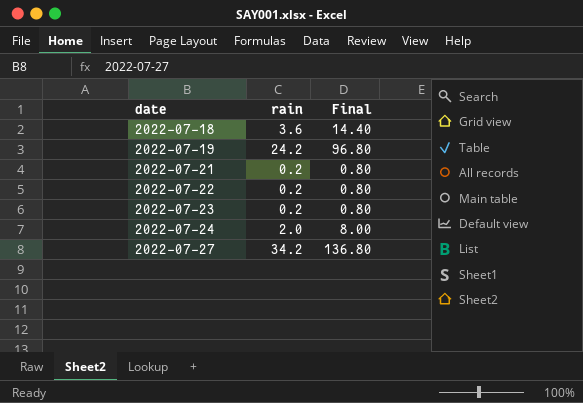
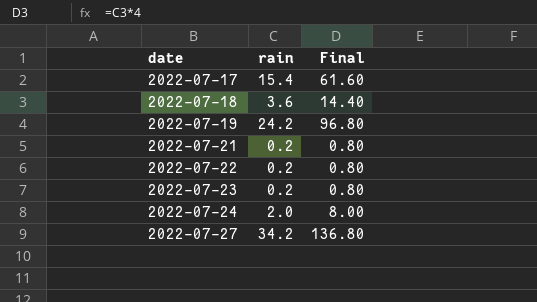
row 2022-07-17: none -> 15.4 | 61.60

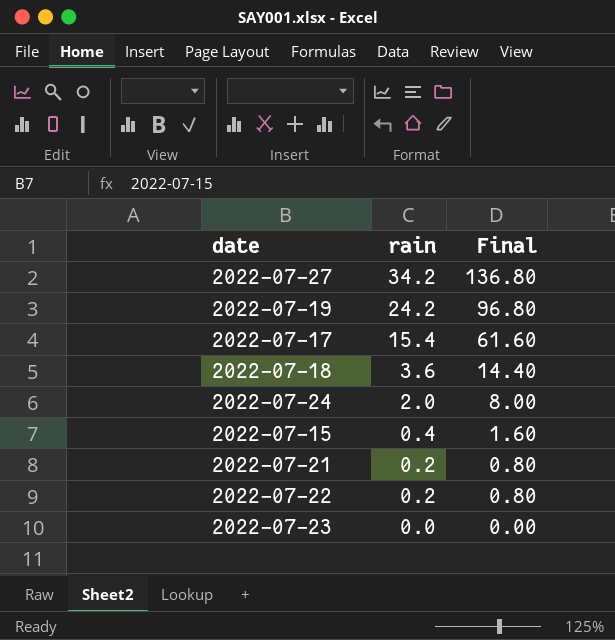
row order: date ascending -> rain descending
row 2022-07-15: none -> 0.4 | 1.60
2022-07-23 | rain: 0.2 -> 0.0
2022-07-23 | Final: 0.80 -> 0.00

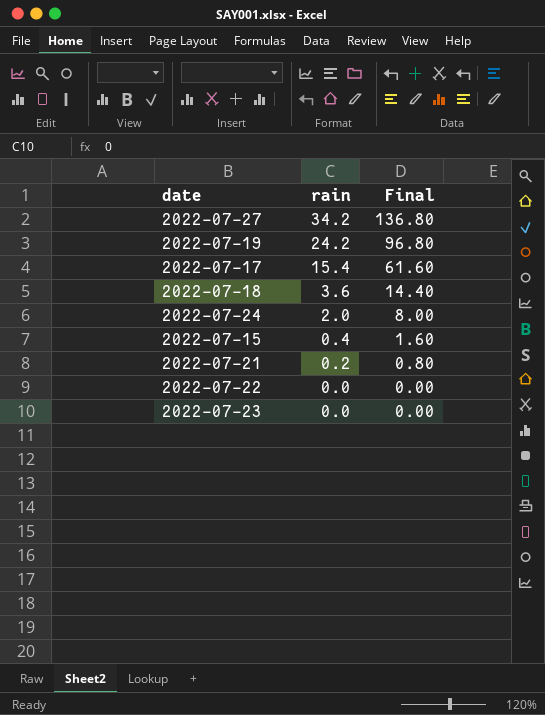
2022-07-22 | rain: 0.2 -> 0.0
2022-07-22 | Final: 0.80 -> 0.00

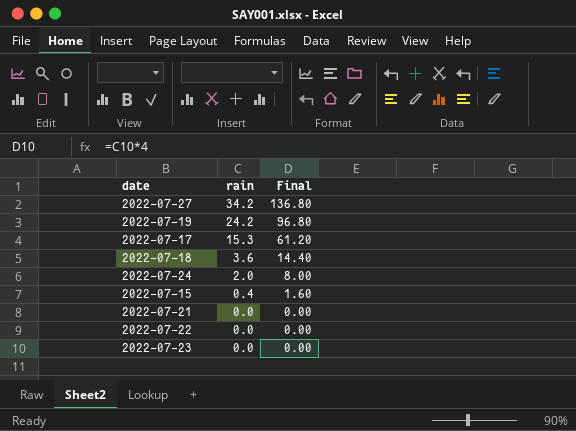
2022-07-17 | rain: 15.4 -> 15.3
2022-07-17 | Final: 61.60 -> 61.20
2022-07-21 | rain: 0.2 -> 0.0
2022-07-21 | Final: 0.80 -> 0.00

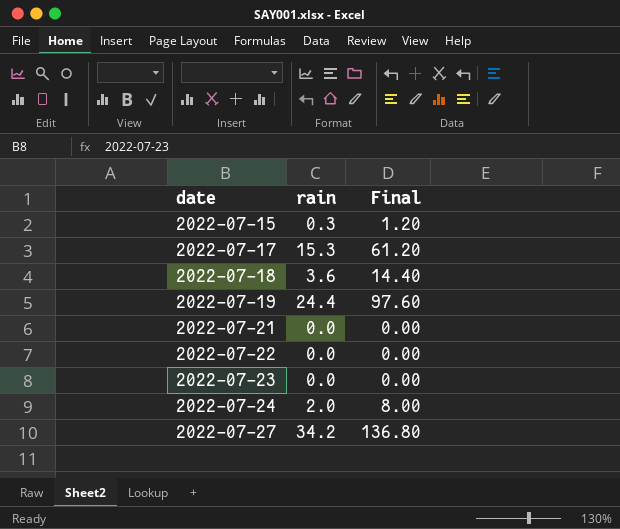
row order: rain descending -> date ascending
2022-07-15 | rain: 0.4 -> 0.3
2022-07-15 | Final: 1.60 -> 1.20
2022-07-19 | rain: 24.2 -> 24.4
2022-07-19 | Final: 96.80 -> 97.60

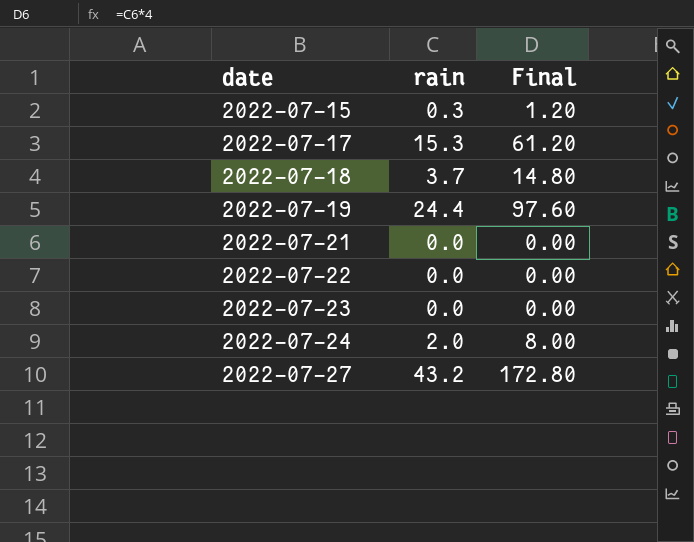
2022-07-18 | rain: 3.6 -> 3.7
2022-07-18 | Final: 14.40 -> 14.80
2022-07-27 | rain: 34.2 -> 43.2
2022-07-27 | Final: 136.80 -> 172.80

